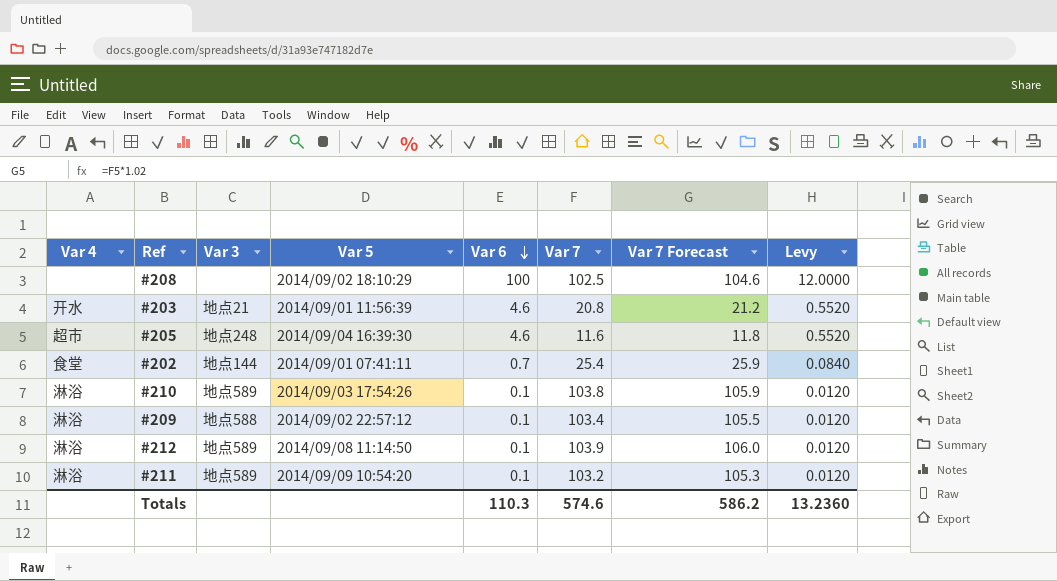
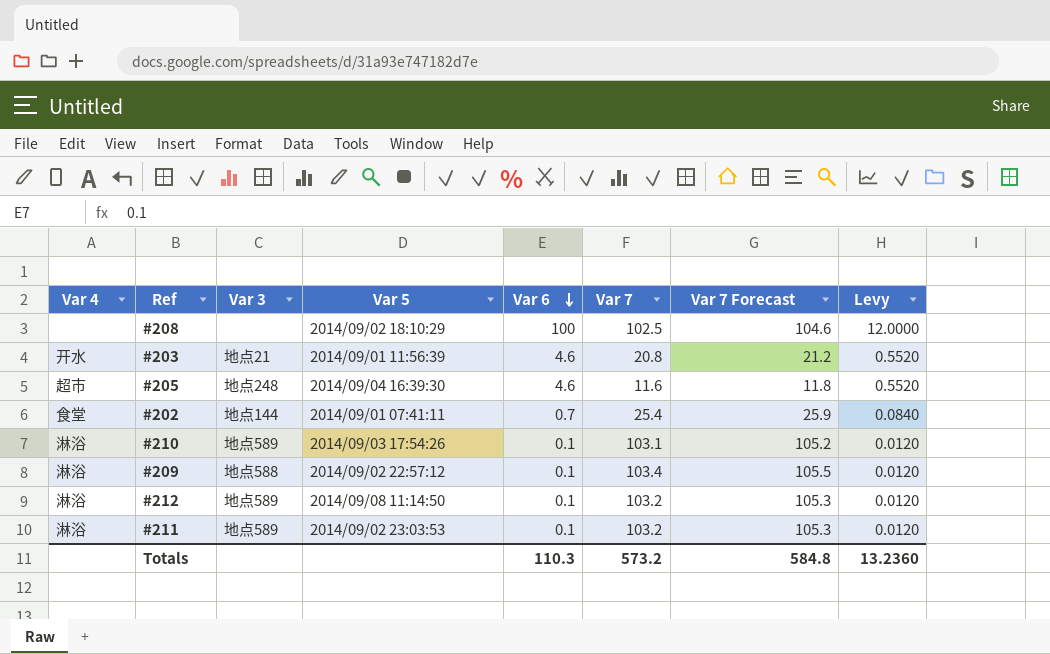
#210 | Var 7: 103.8 -> 103.1
#210 | Var 7 Forecast: 105.9 -> 105.2
#212 | Var 7: 103.9 -> 103.2
#212 | Var 7 Forecast: 106.0 -> 105.3
#211 | Var 5: 2014/09/09 10:54:20 -> 2014/09/02 23:03:53
Totals | Var 7: 574.6 -> 573.2
Totals | Var 7 Forecast: 586.2 -> 584.8

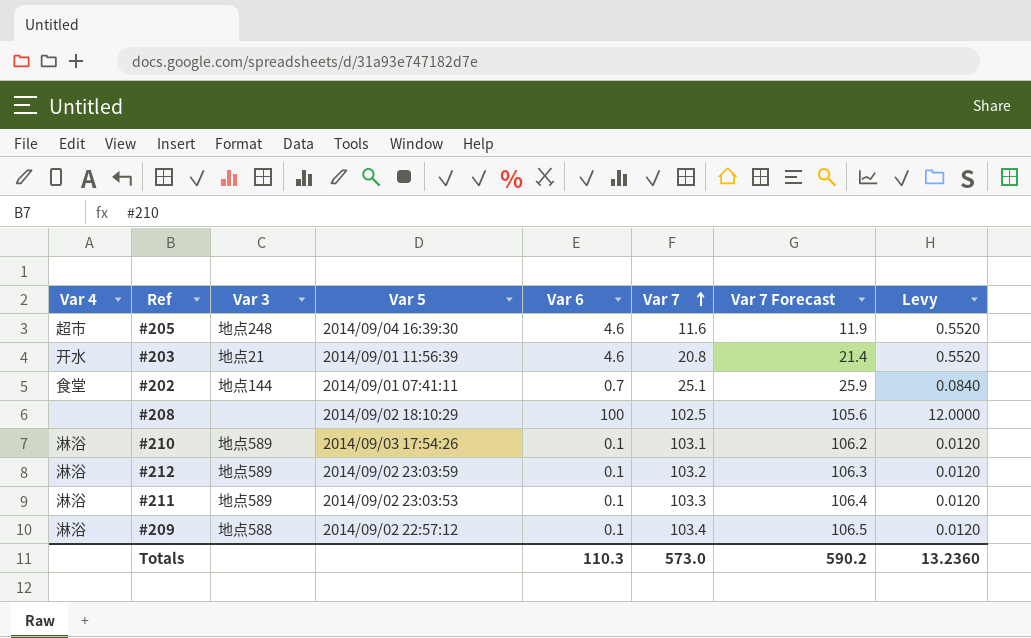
row order: Var 6 descending -> Var 7 ascending
column Var 7 Forecast | formula: [Var 7] * 1.02 -> [Var 7] * 1.03
#202 | Var 7: 25.4 -> 25.1
#212 | Var 5: 2014/09/08 11:14:50 -> 2014/09/02 23:03:59
#211 | Var 7: 103.2 -> 103.3
Totals | Var 7: 573.2 -> 573.0
Totals | Var 7 Forecast: 584.8 -> 590.2

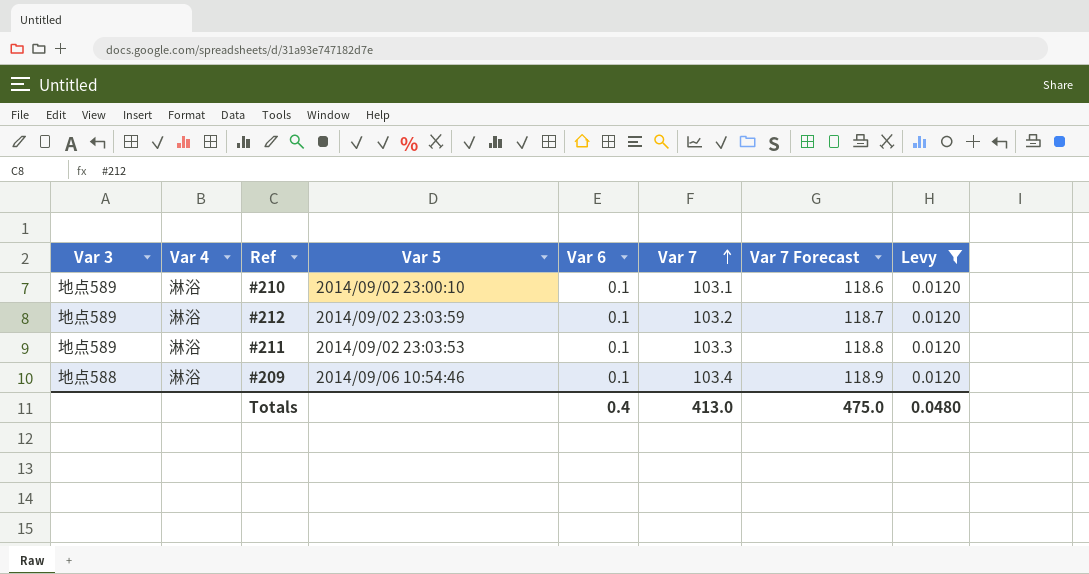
filter: none -> Levy = 0.0120
column Var 3 | position: 3 -> 1
column Var 7 Forecast | formula: [Var 7] * 1.03 -> [Var 7] * 1.15
#210 | Var 5: 2014/09/03 17:54:26 -> 2014/09/02 23:00:10
#209 | Var 5: 2014/09/02 22:57:12 -> 2014/09/06 10:54:46
Totals | Var 6: 110.3 -> 0.4
Totals | Var 7: 573.0 -> 413.0
Totals | Var 7 Forecast: 590.2 -> 475.0
Totals | Levy: 13.2360 -> 0.0480

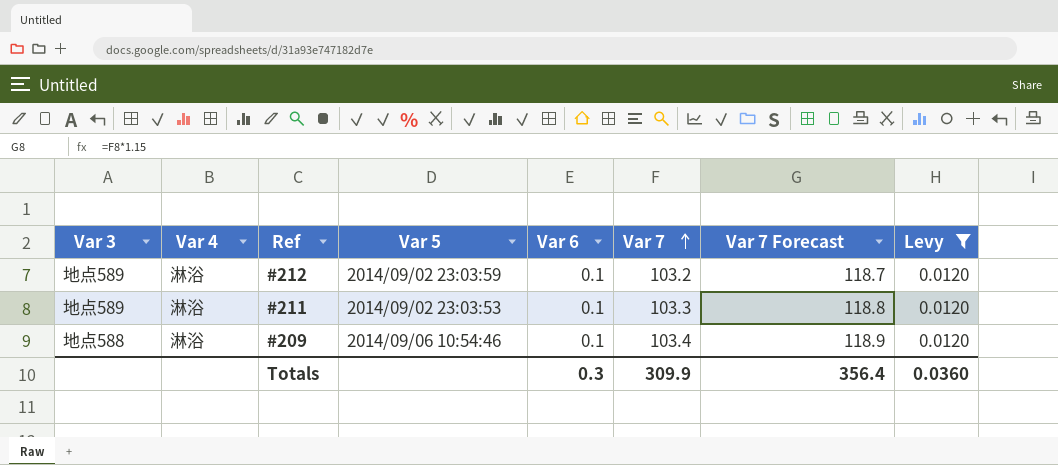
row #210: 地点589 | 淋浴 | 2014/09/02 23:00:10 | 0.1 | 103.1 | 118.6 | 0.0120 -> none
Totals | Var 6: 0.4 -> 0.3
Totals | Var 7: 413.0 -> 309.9
Totals | Var 7 Forecast: 475.0 -> 356.4
Totals | Levy: 0.0480 -> 0.0360

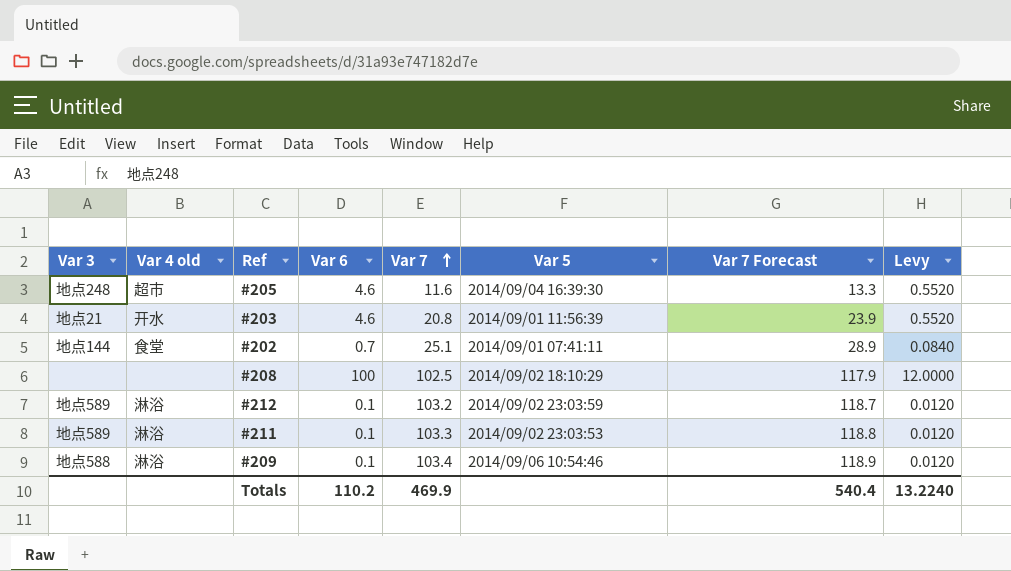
filter: Levy = 0.0120 -> none
column name: Var 4 -> Var 4 old
column Var 5 | position: 4 -> 6
Totals | Var 6: 0.3 -> 110.2
Totals | Var 7: 309.9 -> 469.9
Totals | Var 7 Forecast: 356.4 -> 540.4
Totals | Levy: 0.0360 -> 13.2240

